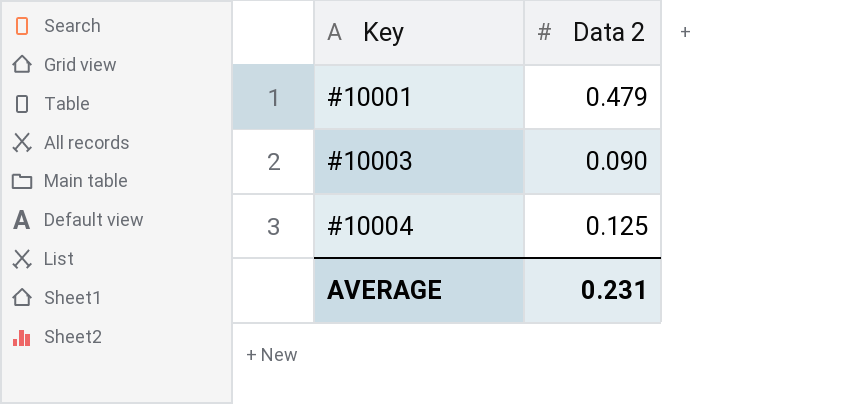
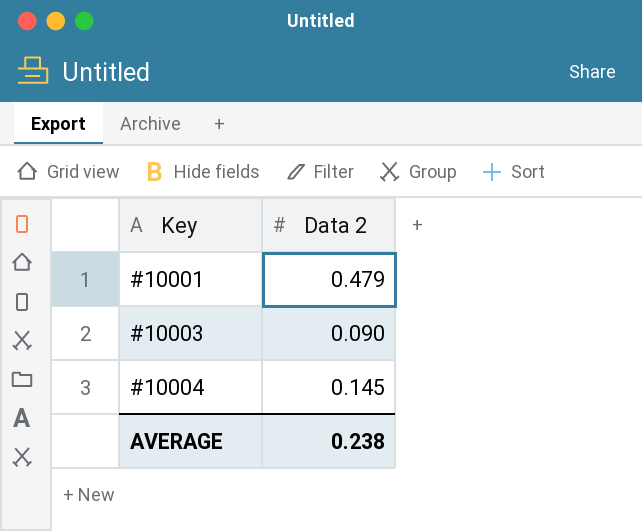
#10004 | Data 2: 0.125 -> 0.145
AVERAGE | Data 2: 0.231 -> 0.238

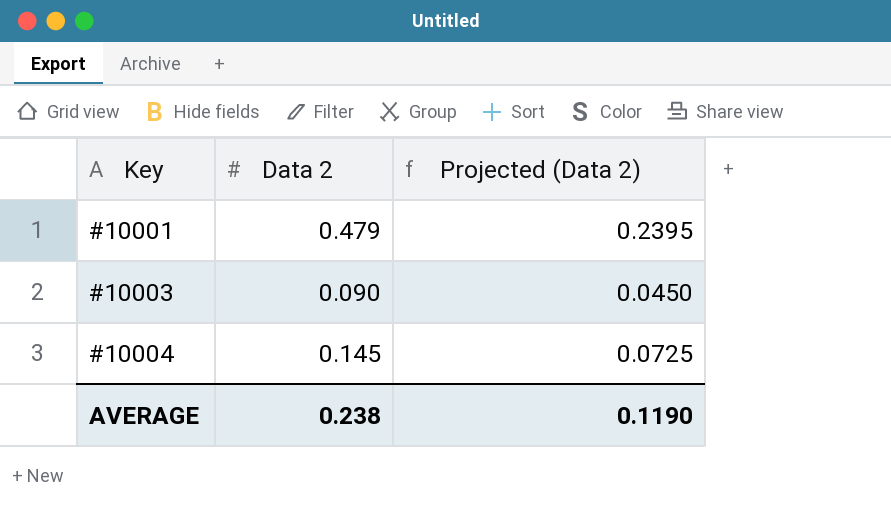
column Projected (Data 2) | formula: none -> [Data 2] * 0.5

